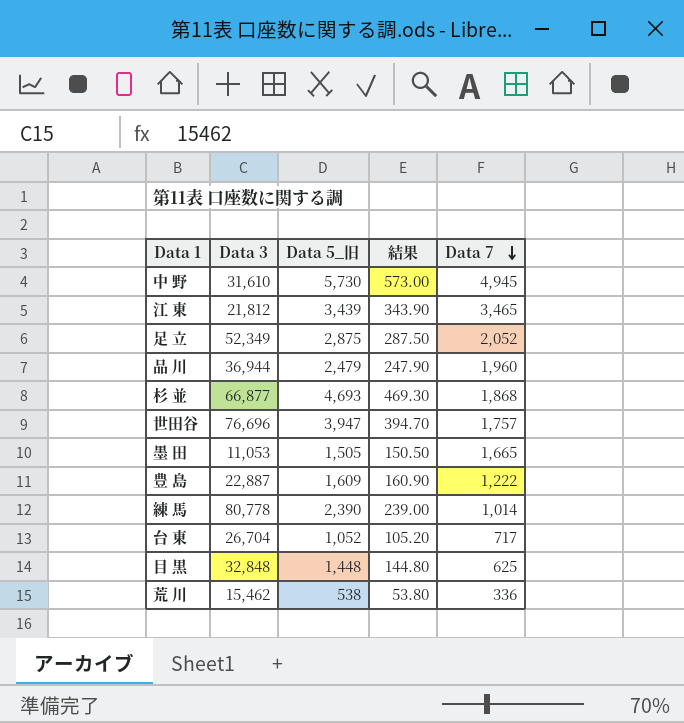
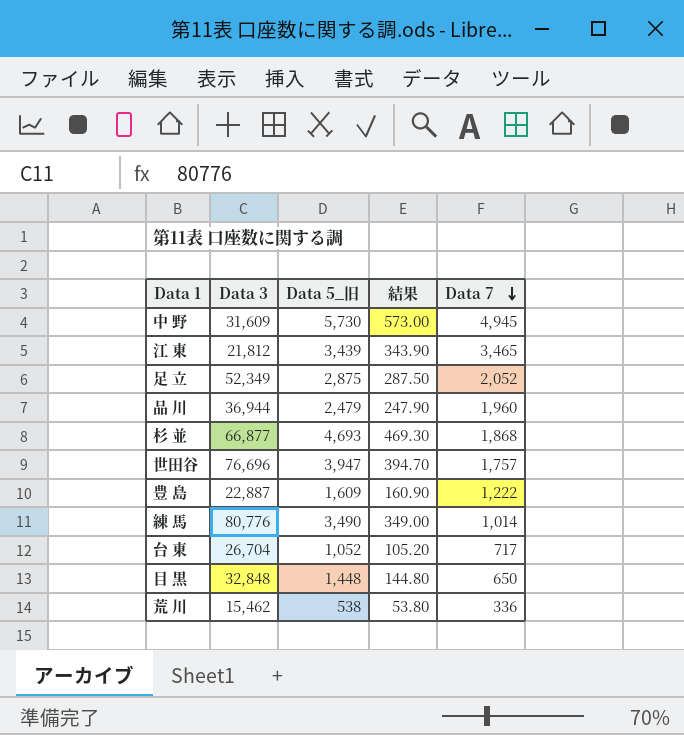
row 墨 田: 11,053 | 1,505 | 150.50 | 1,665 -> none
中 野 | Data 3: 31,610 -> 31,609
練 馬 | Data 3: 80,778 -> 80,776
練 馬 | Data 5_旧: 2,390 -> 3,490
練 馬 | 結果: 239.00 -> 349.00
目 黒 | Data 7: 625 -> 650

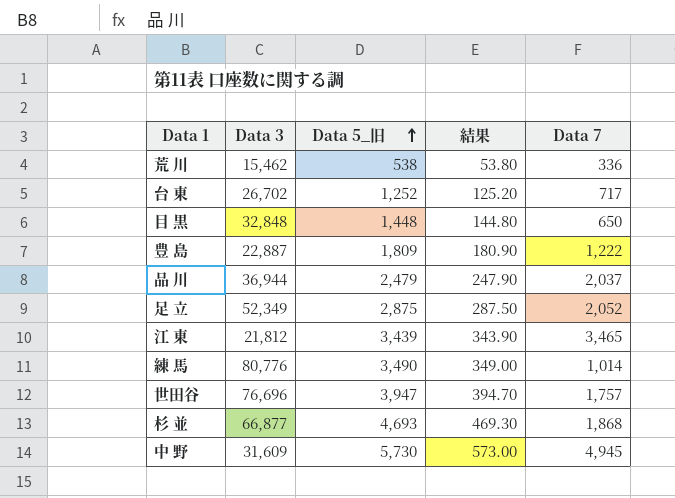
row order: Data 7 descending -> Data 5_旧 ascending
台 東 | Data 3: 26,704 -> 26,702
台 東 | Data 5_旧: 1,052 -> 1,252
台 東 | 結果: 105.20 -> 125.20
豊 島 | Data 5_旧: 1,609 -> 1,809
豊 島 | 結果: 160.90 -> 180.90
品 川 | Data 7: 1,960 -> 2,037

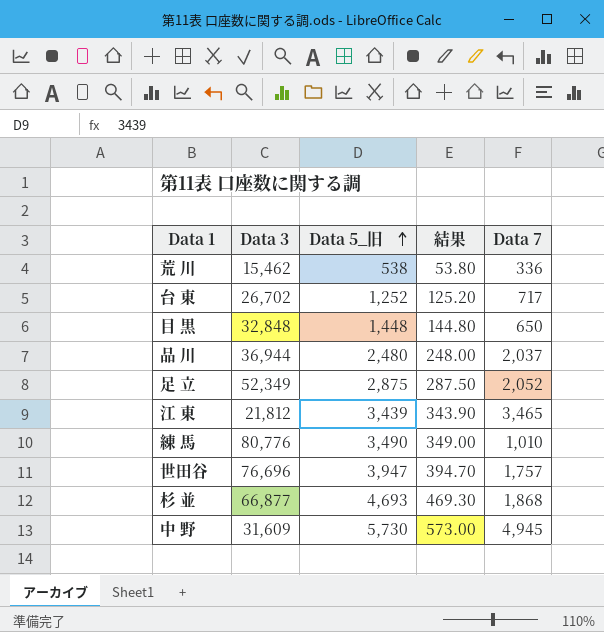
row 豊 島: 22,887 | 1,809 | 180.90 | 1,222 -> none
品 川 | Data 5_旧: 2,479 -> 2,480
品 川 | 結果: 247.90 -> 248.00
練 馬 | Data 7: 1,014 -> 1,010

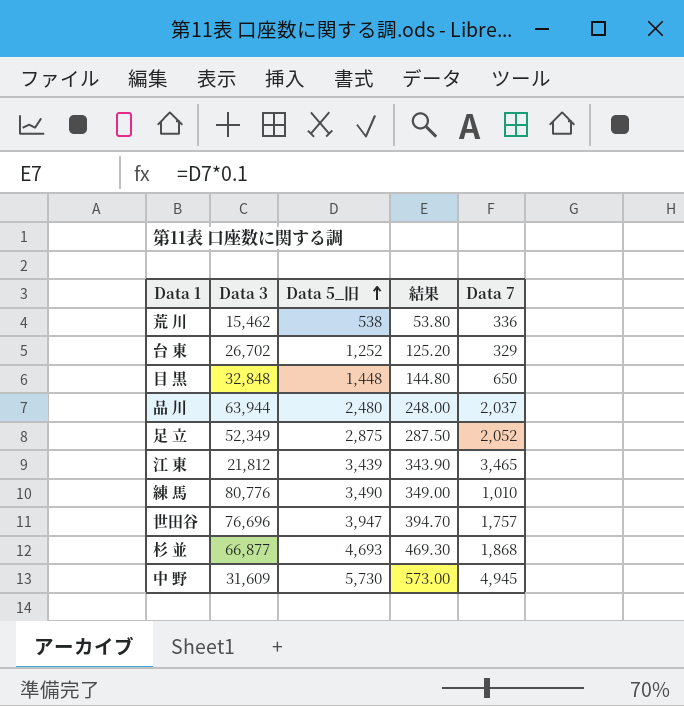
台 東 | Data 7: 717 -> 329
品 川 | Data 3: 36,944 -> 63,944

